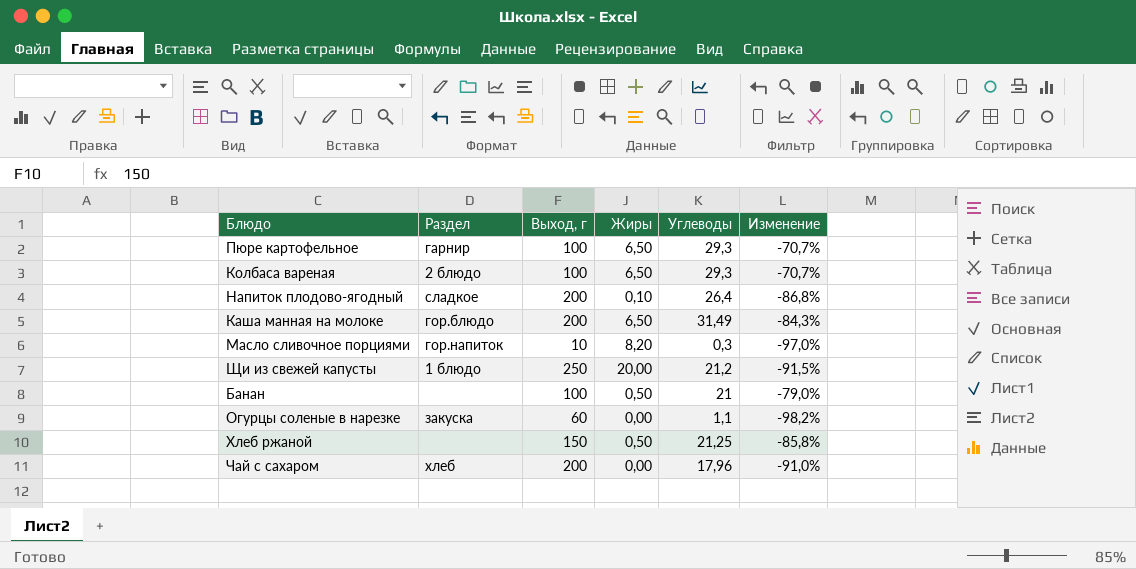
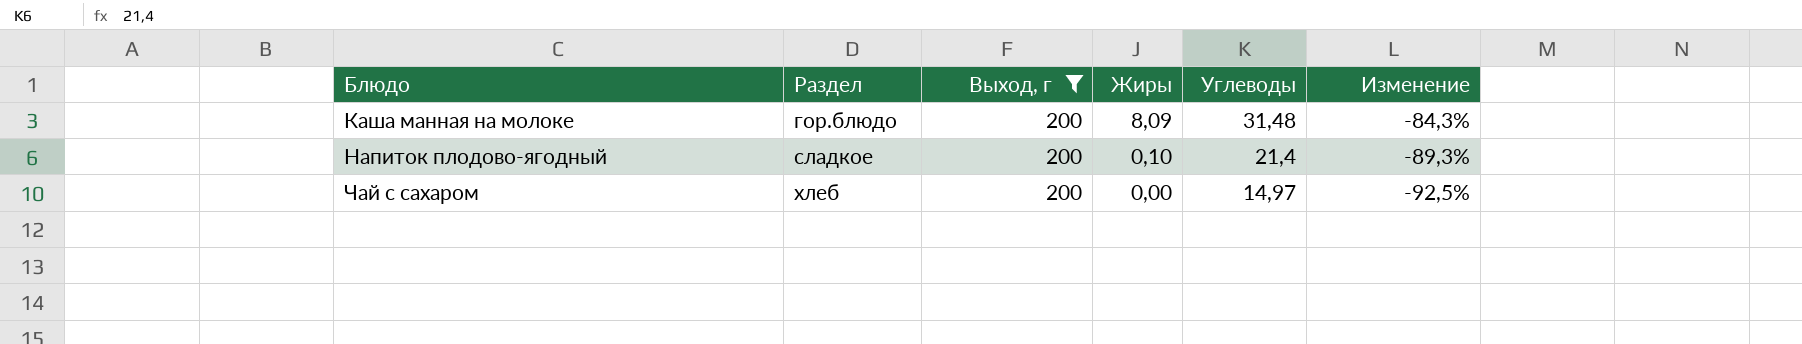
filter: none -> Выход, г = 200
row order: none -> Блюдо ascending
Каша манная на молоке | Жиры: 6,50 -> 8,09
Каша манная на молоке | Углеводы: 31,49 -> 31,48
Напиток плодово-ягодный | Углеводы: 26,4 -> 21,4
Напиток плодово-ягодный | Изменение: -86,8% -> -89,3%
Чай с сахаром | Углеводы: 17,96 -> 14,97
Чай с сахаром | Изменение: -91,0% -> -92,5%

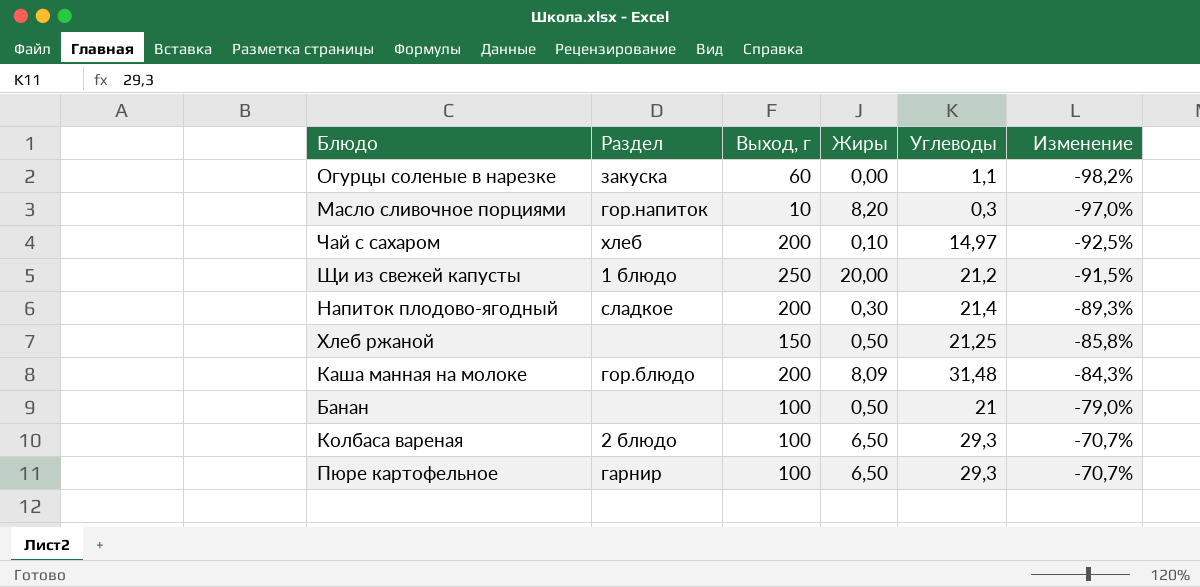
filter: Выход, г = 200 -> none
row order: Блюдо ascending -> Изменение ascending
Чай с сахаром | Жиры: 0,00 -> 0,10
Напиток плодово-ягодный | Жиры: 0,10 -> 0,30

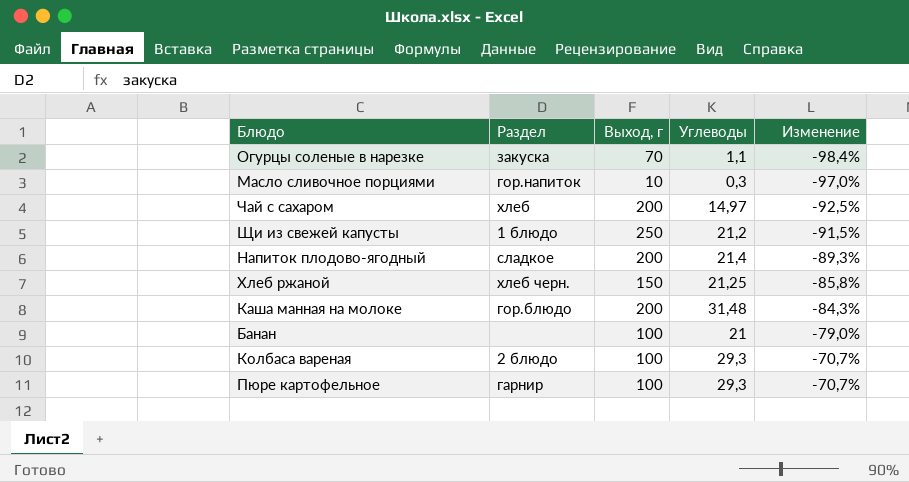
column Жиры | position: 4 -> none
Огурцы соленые в нарезке | Выход, г: 60 -> 70
Огурцы соленые в нарезке | Изменение: -98,2% -> -98,4%
Хлеб ржаной | Раздел: none -> хлеб черн.

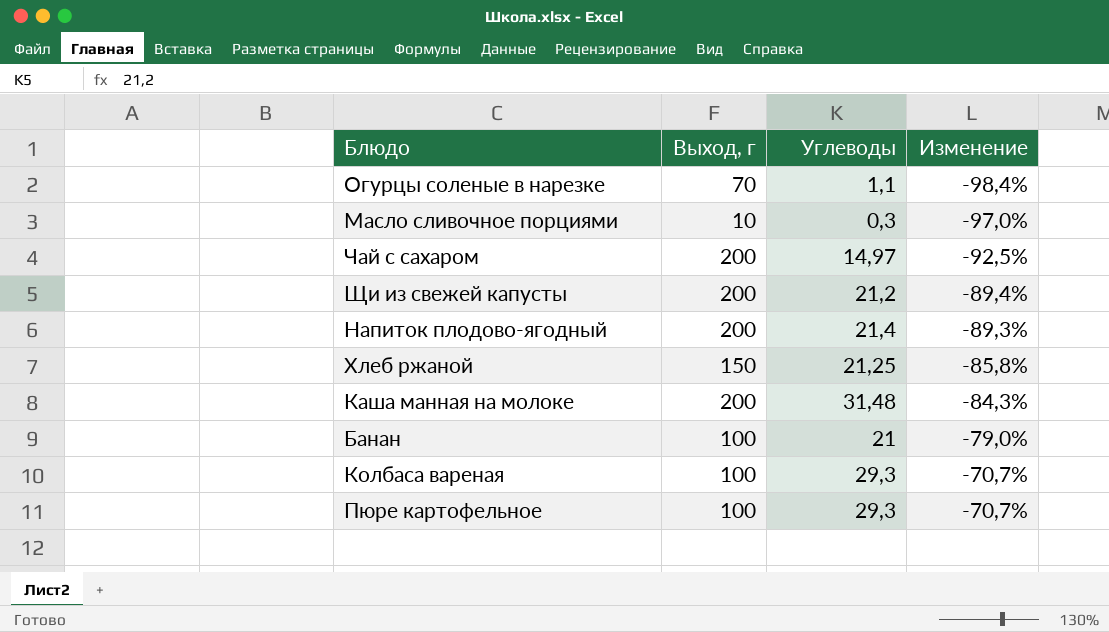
column Раздел | position: 2 -> none
Щи из свежей капусты | Выход, г: 250 -> 200
Щи из свежей капусты | Изменение: -91,5% -> -89,4%

